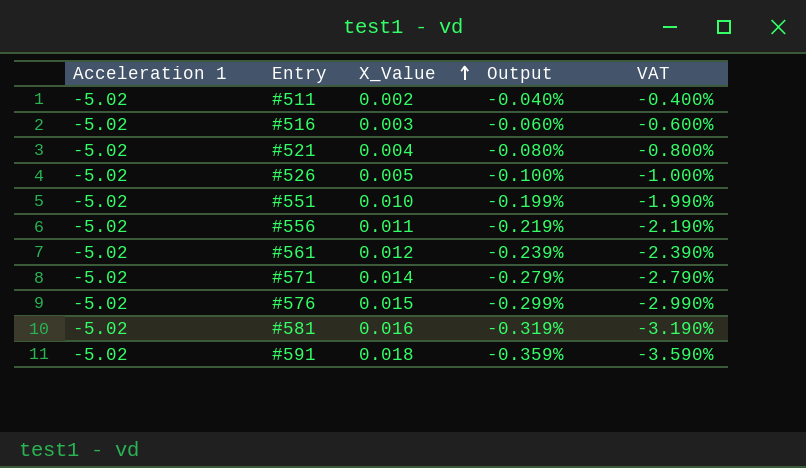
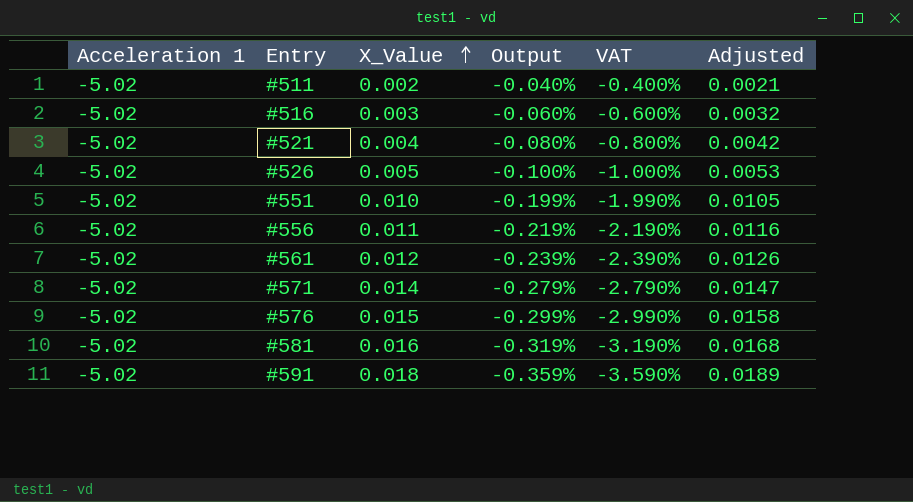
column Adjusted | formula: none -> [X_Value] * 1.05

